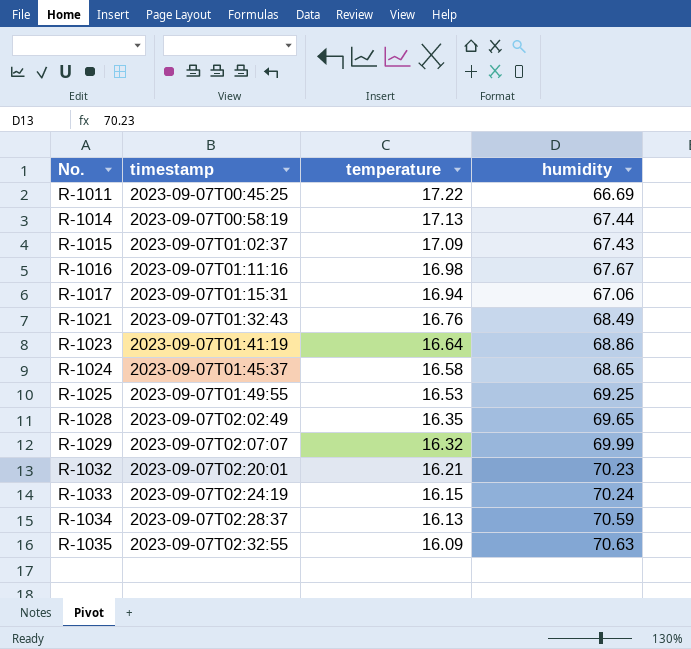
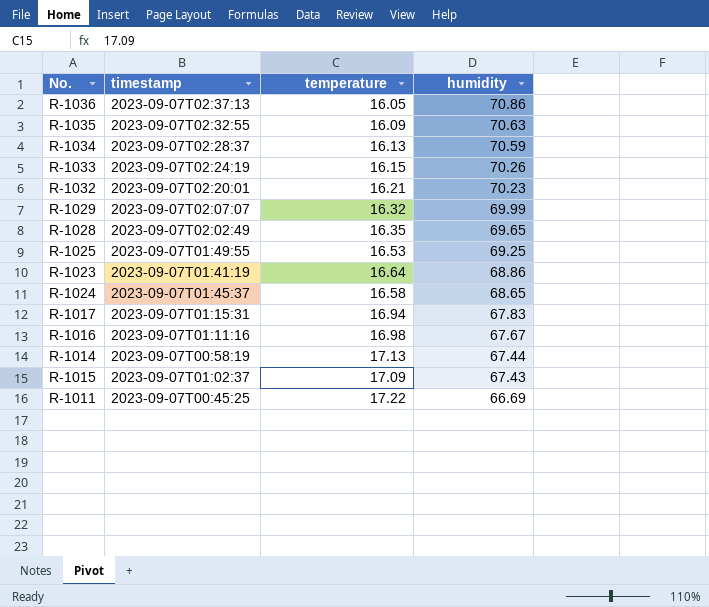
row order: No. ascending -> humidity descending
row R-1021: 2023-09-07T01:32:43 | 16.76 | 68.49 -> none
row R-1036: none -> 2023-09-07T02:37:13 | 16.05 | 70.86
R-1033 | humidity: 70.24 -> 70.26
R-1017 | humidity: 67.06 -> 67.83

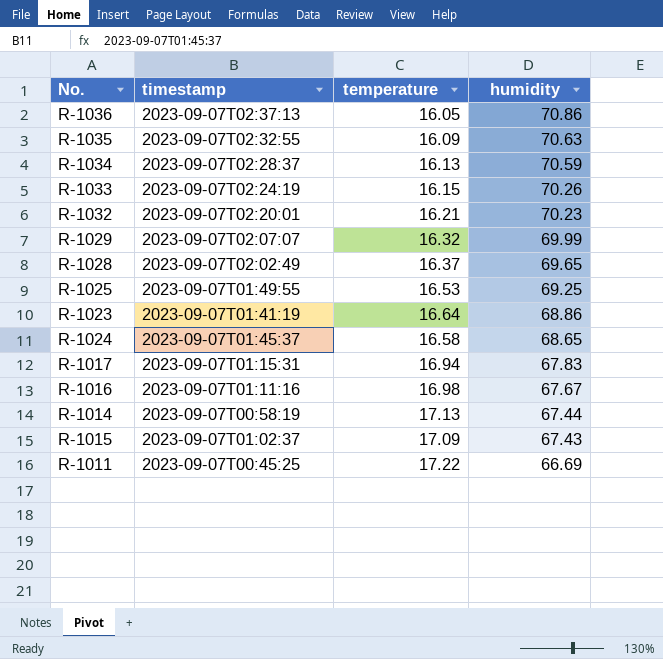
R-1028 | temperature: 16.35 -> 16.37

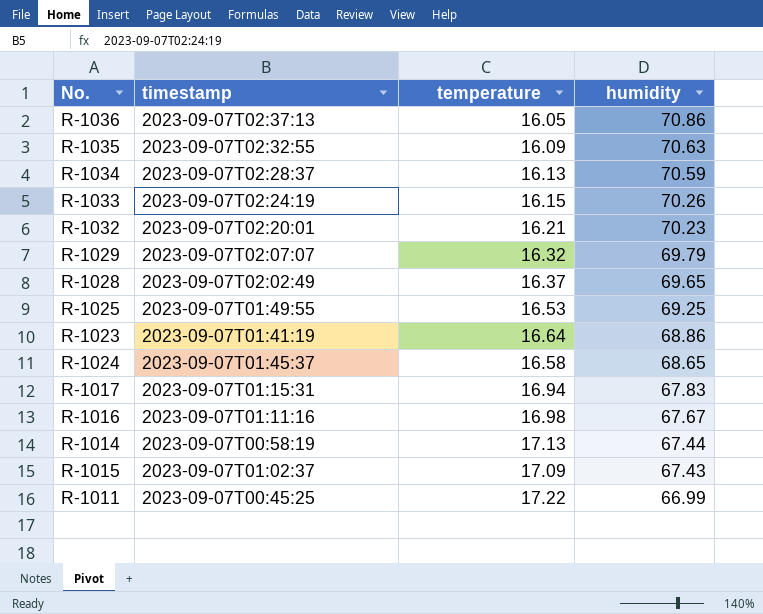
R-1029 | humidity: 69.99 -> 69.79
R-1011 | humidity: 66.69 -> 66.99

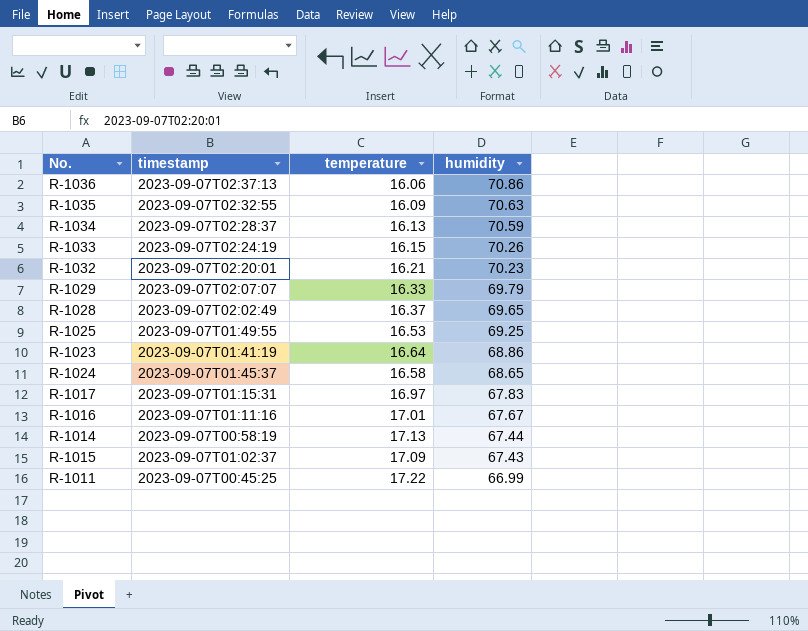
R-1036 | temperature: 16.05 -> 16.06
R-1029 | temperature: 16.32 -> 16.33
R-1017 | temperature: 16.94 -> 16.97
R-1016 | temperature: 16.98 -> 17.01

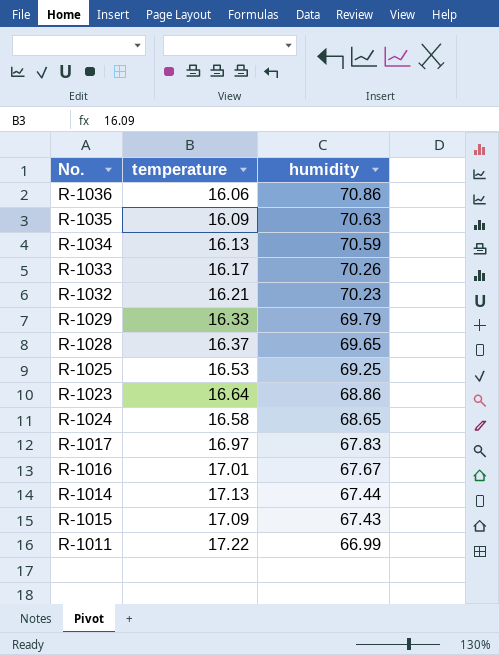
column timestamp | position: 2 -> none
R-1033 | temperature: 16.15 -> 16.17

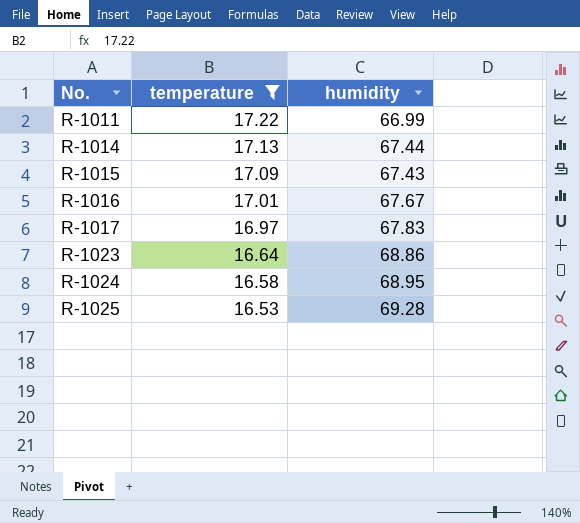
filter: none -> temperature >= 16.53
row order: humidity descending -> No. ascending
R-1024 | humidity: 68.65 -> 68.95
R-1025 | humidity: 69.25 -> 69.28

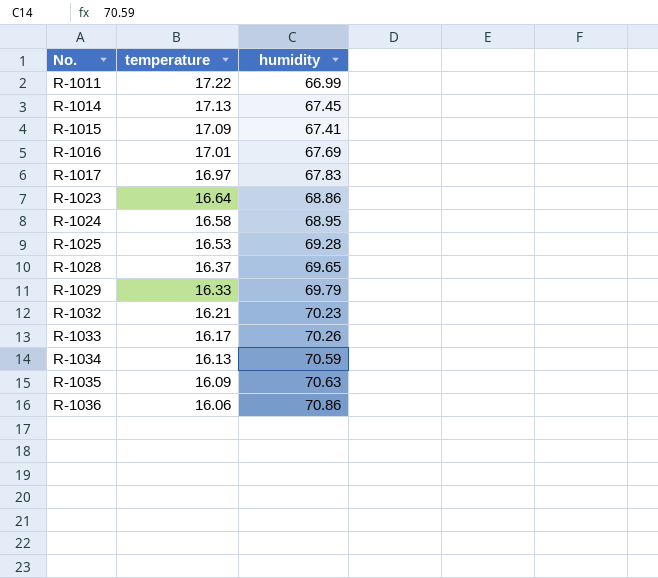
filter: temperature >= 16.53 -> none
R-1014 | humidity: 67.44 -> 67.45
R-1015 | humidity: 67.43 -> 67.41
R-1016 | humidity: 67.67 -> 67.69

